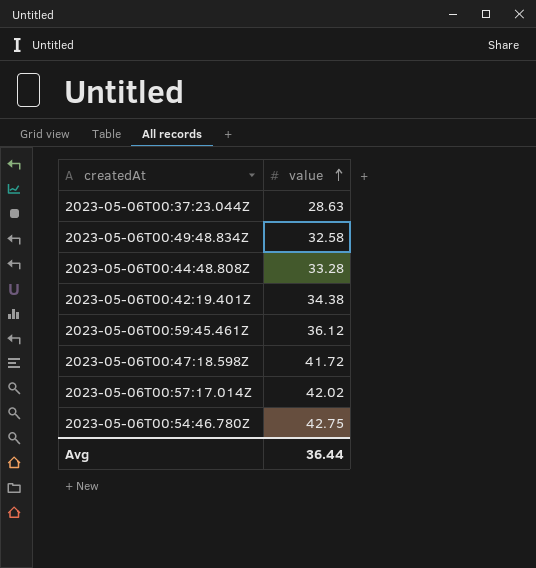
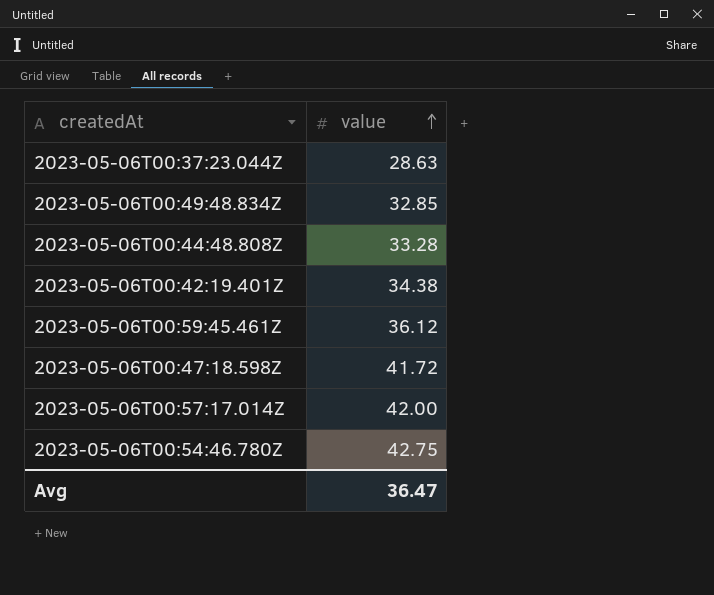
2023-05-06T00:49:48.834Z | value: 32.58 -> 32.85
2023-05-06T00:57:17.014Z | value: 42.02 -> 42.00
Avg | value: 36.44 -> 36.47

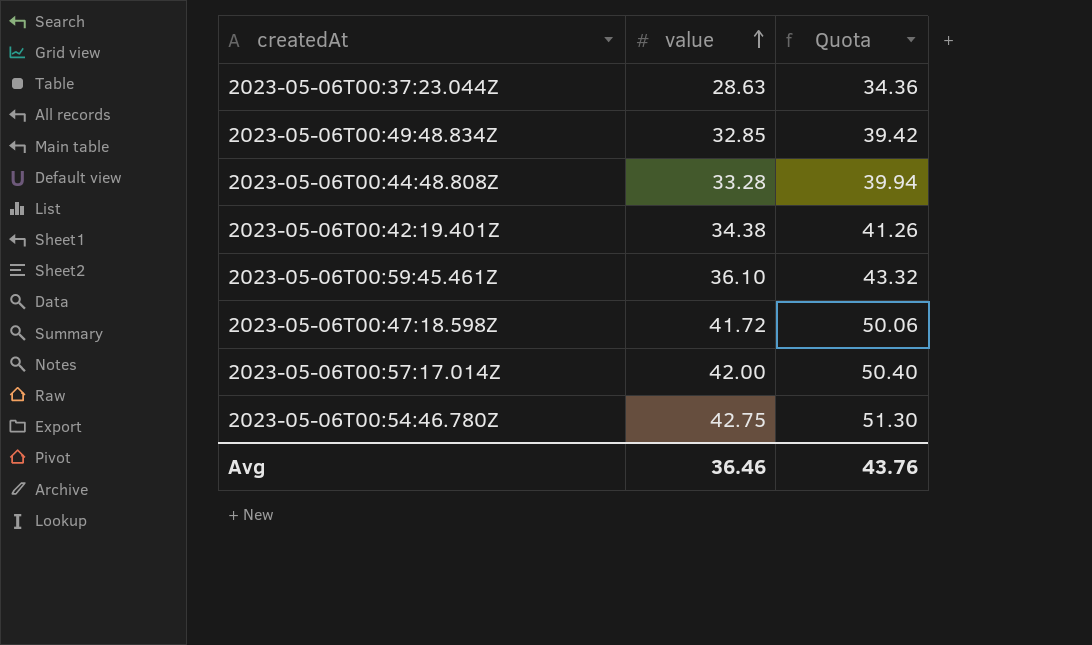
column Quota | formula: none -> [value] * 1.2
2023-05-06T00:59:45.461Z | value: 36.12 -> 36.10
Avg | value: 36.47 -> 36.46

